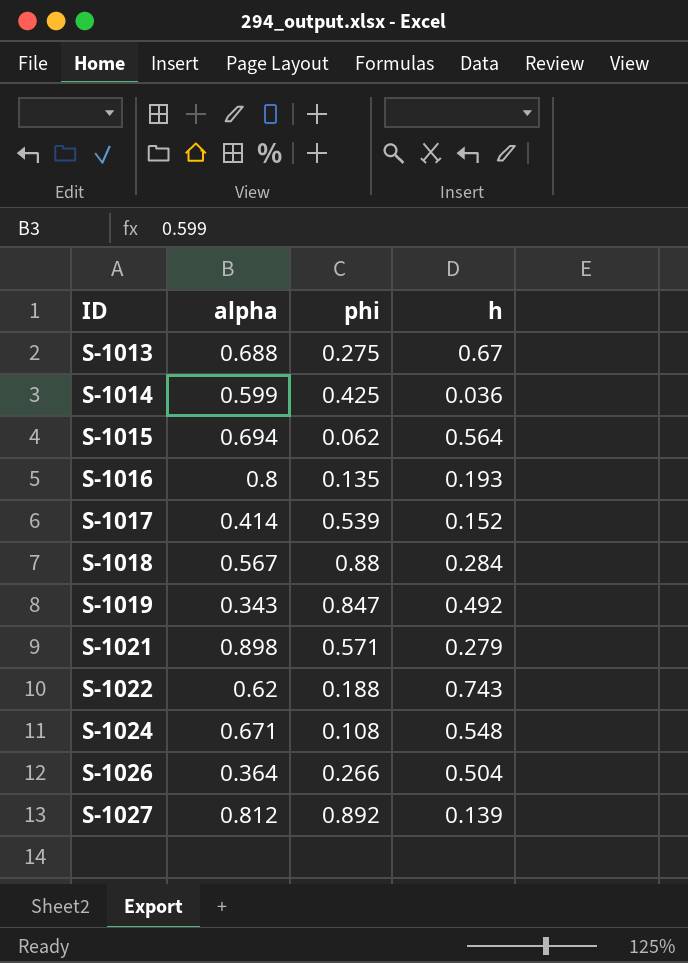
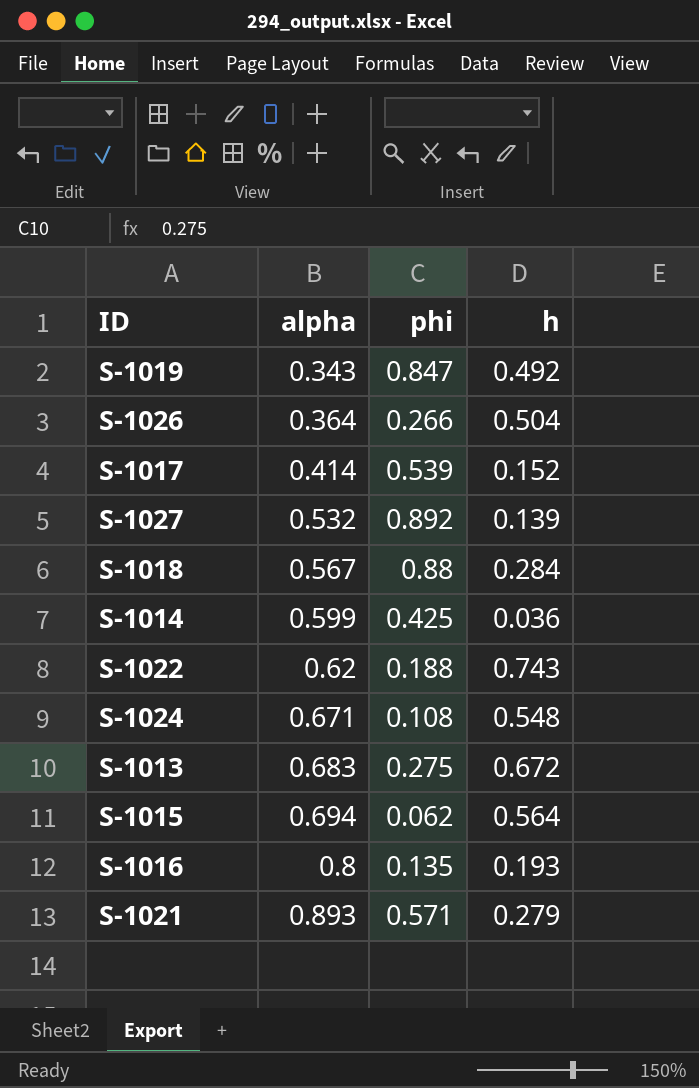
row order: ID ascending -> alpha ascending
S-1027 | alpha: 0.812 -> 0.532
S-1013 | alpha: 0.688 -> 0.683
S-1013 | h: 0.67 -> 0.672
S-1021 | alpha: 0.898 -> 0.893

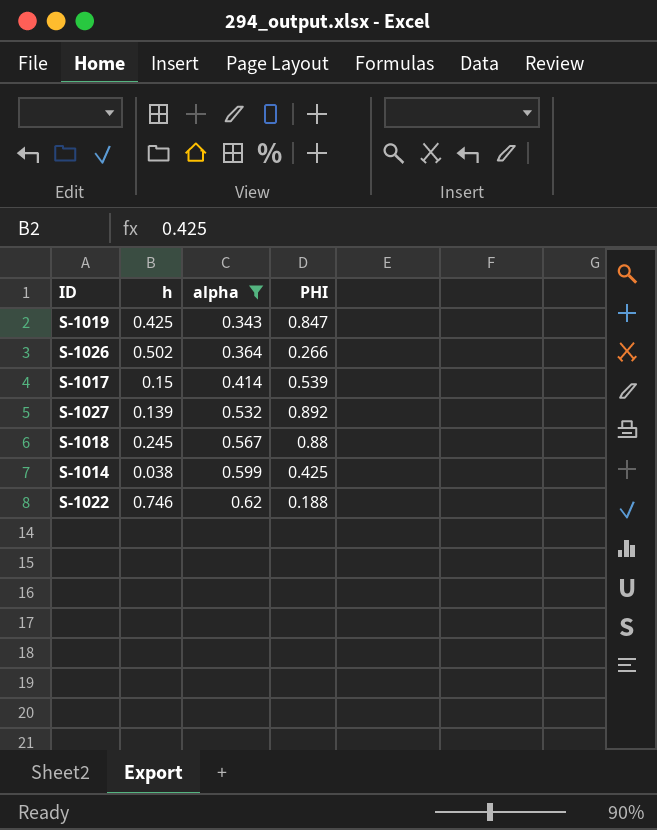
filter: none -> alpha <= 0.62
column h | position: 4 -> 2
column name: phi -> PHI
S-1019 | h: 0.492 -> 0.425
S-1026 | h: 0.504 -> 0.502
S-1017 | h: 0.152 -> 0.15
S-1018 | h: 0.284 -> 0.245
S-1014 | h: 0.036 -> 0.038
S-1022 | h: 0.743 -> 0.746

